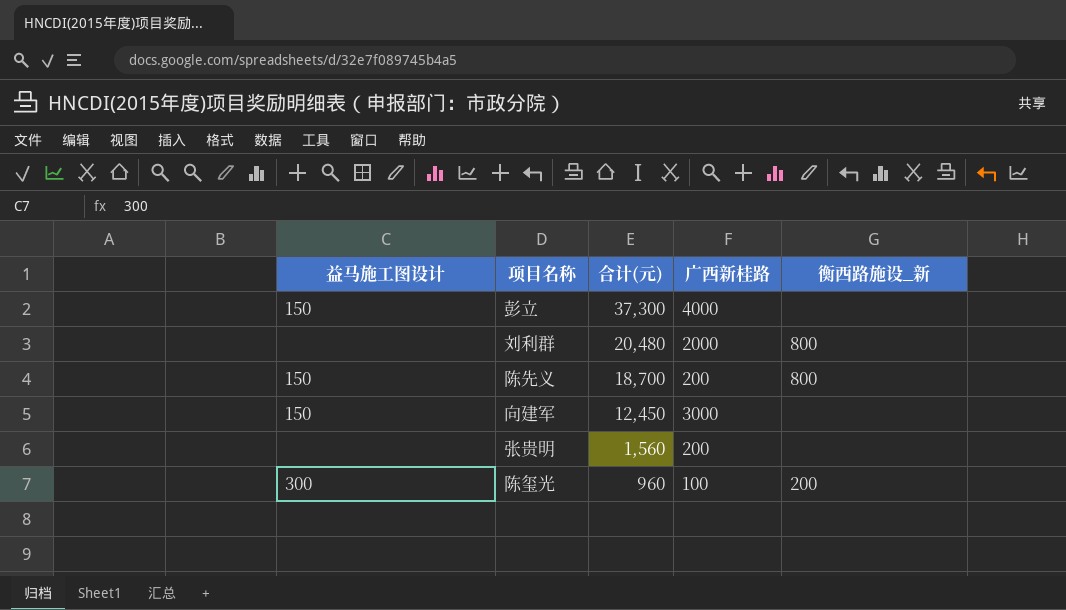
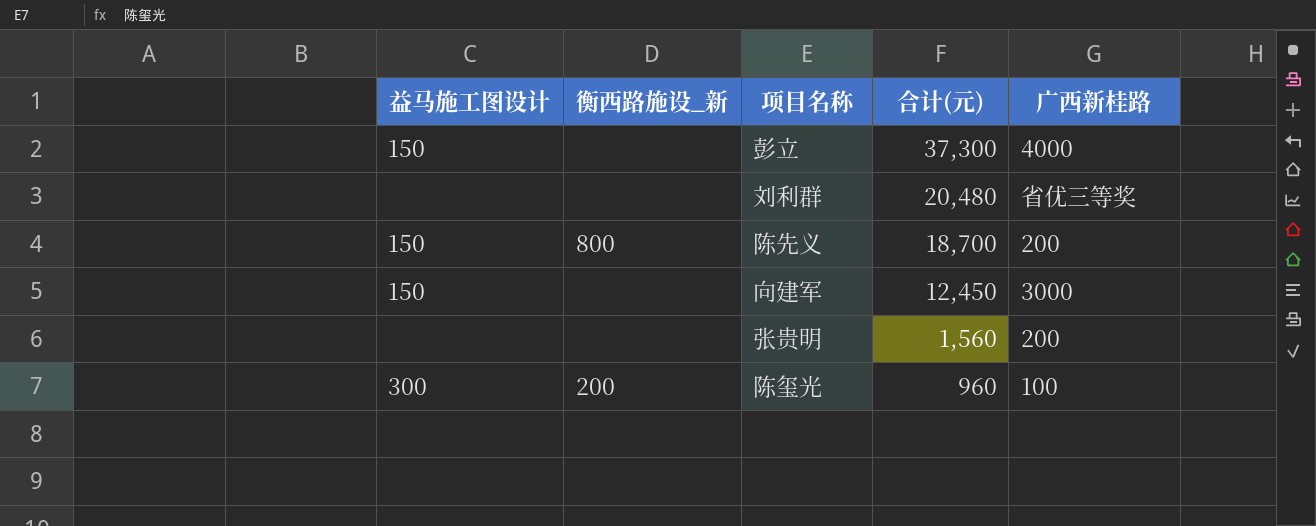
column 衡西路施设_新 | position: 5 -> 2
刘利群 | 衡西路施设_新: 800 -> none
刘利群 | 广西新桂路: 2000 -> 省优三等奖

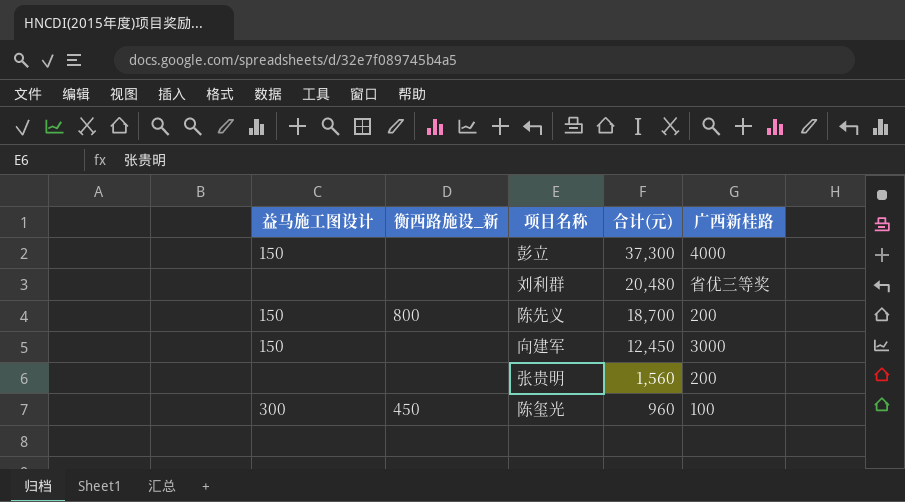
陈玺光 | 衡西路施设_新: 200 -> 450

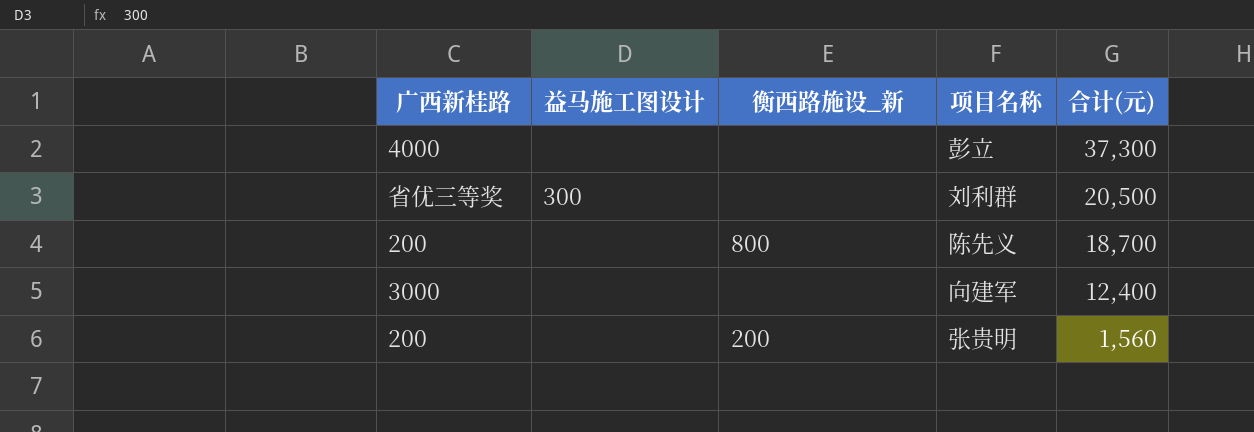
column 广西新桂路 | position: 5 -> 1
row 陈玺光: 300 | 450 | 960 | 100 -> none
彭立 | 益马施工图设计: 150 -> none
刘利群 | 益马施工图设计: none -> 300
刘利群 | 合计(元): 20,480 -> 20,500
陈先义 | 益马施工图设计: 150 -> none
向建军 | 益马施工图设计: 150 -> none
向建军 | 合计(元): 12,450 -> 12,400
张贵明 | 衡西路施设_新: none -> 200

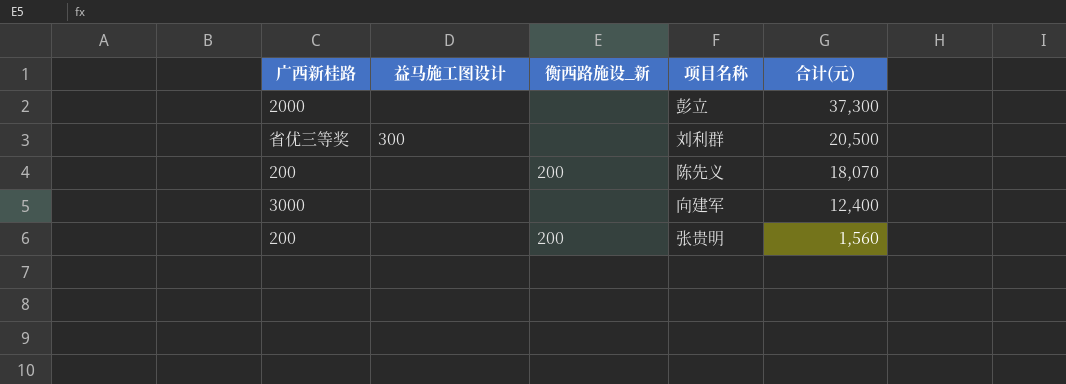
彭立 | 广西新桂路: 4000 -> 2000
陈先义 | 衡西路施设_新: 800 -> 200
陈先义 | 合计(元): 18,700 -> 18,070

